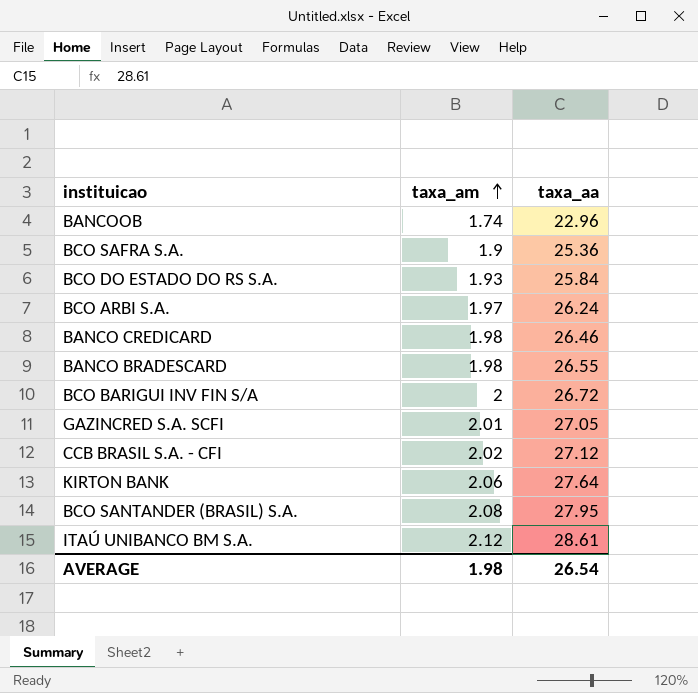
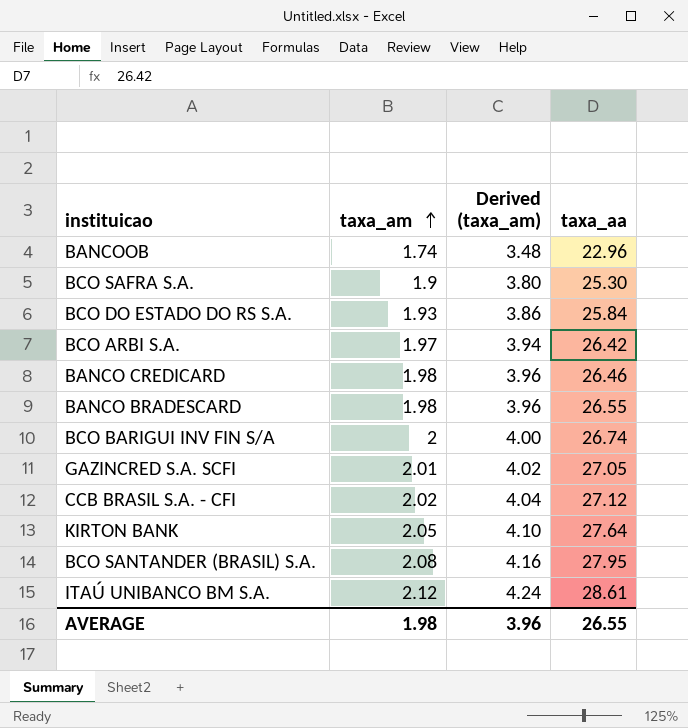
column Derived (taxa_am) | formula: none -> [taxa_am] * 2
BCO SAFRA S.A. | taxa_aa: 25.36 -> 25.30
BCO ARBI S.A. | taxa_aa: 26.24 -> 26.42
BCO BARIGUI INV FIN S/A | taxa_aa: 26.72 -> 26.74
KIRTON BANK | taxa_am: 2.06 -> 2.05
AVERAGE | taxa_aa: 26.54 -> 26.55

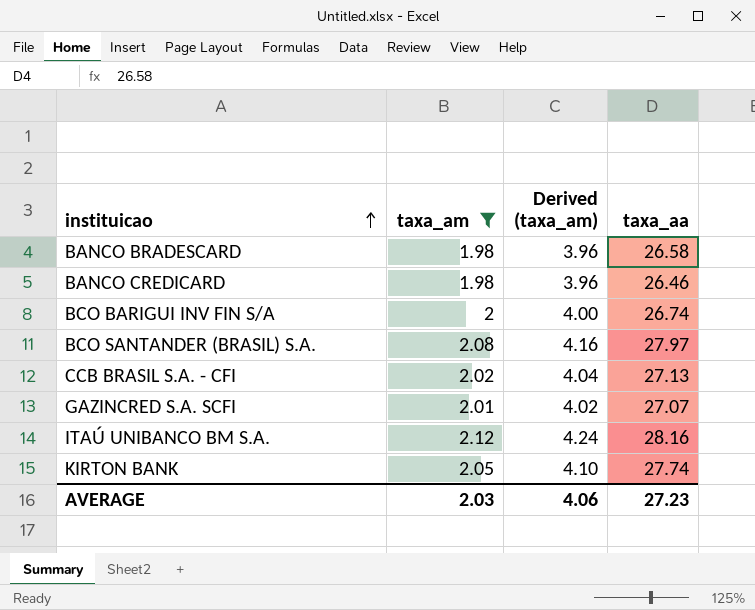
filter: none -> taxa_am >= 1.98
row order: taxa_am ascending -> instituicao ascending
BANCO BRADESCARD | taxa_aa: 26.55 -> 26.58
BCO SANTANDER (BRASIL) S.A. | taxa_aa: 27.95 -> 27.97
CCB BRASIL S.A. - CFI | taxa_aa: 27.12 -> 27.13
GAZINCRED S.A. SCFI | taxa_aa: 27.05 -> 27.07
ITAÚ UNIBANCO BM S.A. | taxa_aa: 28.61 -> 28.16
KIRTON BANK | taxa_aa: 27.64 -> 27.74
AVERAGE | taxa_am: 1.98 -> 2.03
AVERAGE | Derived (taxa_am): 3.96 -> 4.06
AVERAGE | taxa_aa: 26.55 -> 27.23

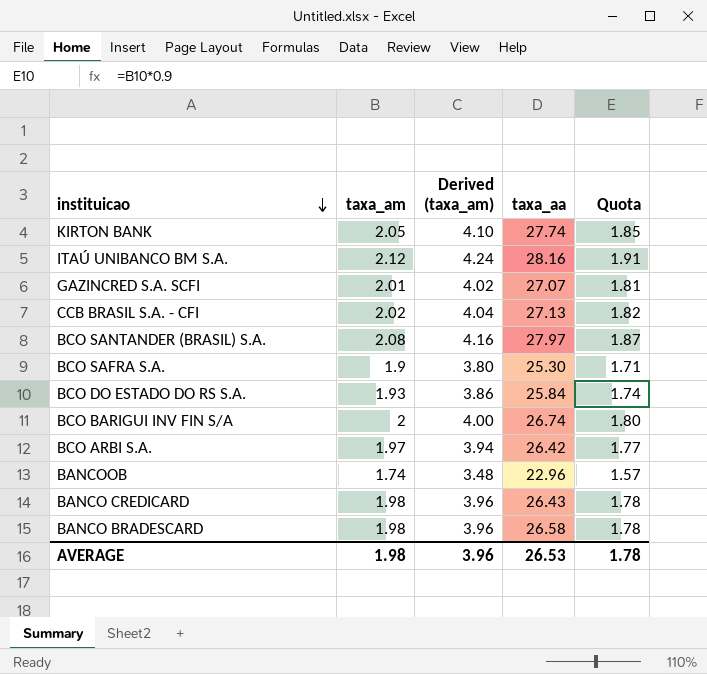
filter: taxa_am >= 1.98 -> none
row order: instituicao ascending -> instituicao descending
column Quota | formula: none -> [taxa_am] * 0.9
BANCO CREDICARD | taxa_aa: 26.46 -> 26.43
AVERAGE | taxa_am: 2.03 -> 1.98
AVERAGE | Derived (taxa_am): 4.06 -> 3.96
AVERAGE | taxa_aa: 27.23 -> 26.53

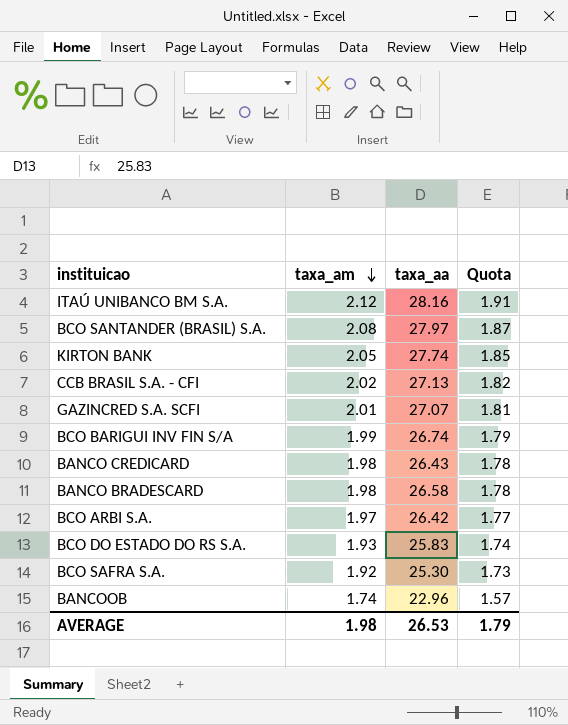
row order: instituicao descending -> taxa_am descending
column Derived (taxa_am) | formula: [taxa_am] * 2 -> none
BCO BARIGUI INV FIN S/A | taxa_am: 2 -> 1.99
BCO BARIGUI INV FIN S/A | Quota: 1.80 -> 1.79
BCO DO ESTADO DO RS S.A. | taxa_aa: 25.84 -> 25.83
BCO SAFRA S.A. | taxa_am: 1.9 -> 1.92
BCO SAFRA S.A. | Quota: 1.71 -> 1.73
AVERAGE | Quota: 1.78 -> 1.79

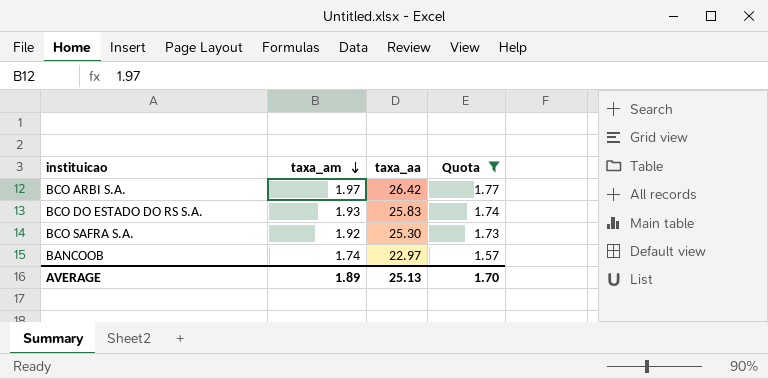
filter: none -> Quota <= 1.77
BANCOOB | taxa_aa: 22.96 -> 22.97
AVERAGE | taxa_am: 1.98 -> 1.89
AVERAGE | taxa_aa: 26.53 -> 25.13
AVERAGE | Quota: 1.79 -> 1.70

